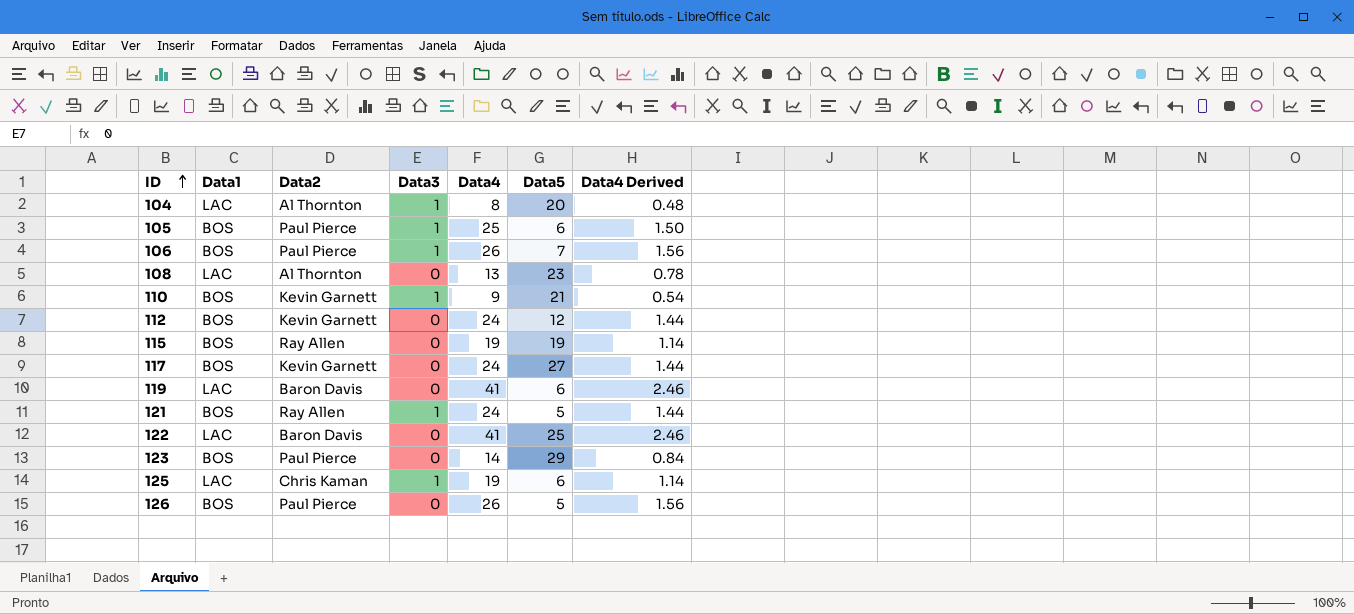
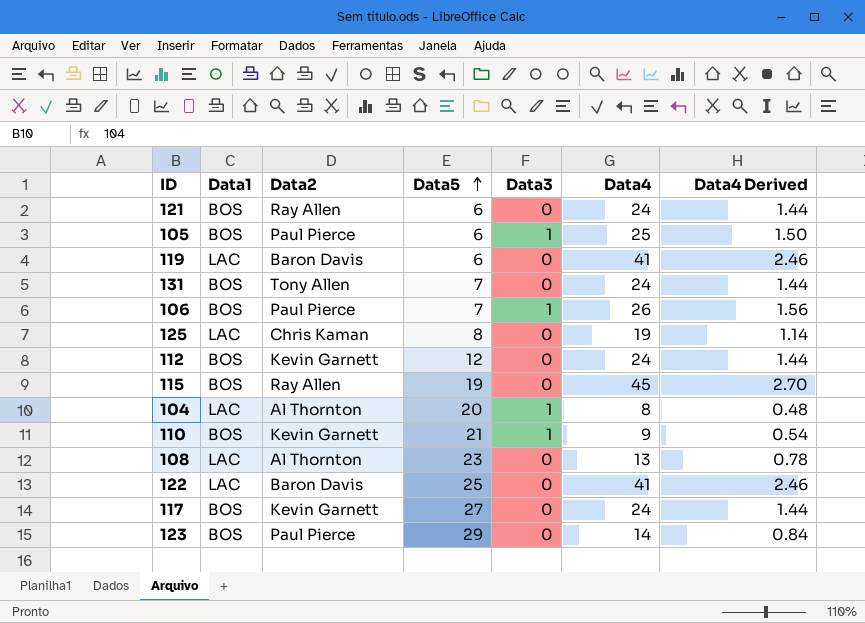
row order: ID ascending -> Data5 ascending
column Data5 | position: 6 -> 4
row 126: BOS | Paul Pierce | 0 | 26 | 5 | 1.56 -> none
121 | Data5: 5 -> 6
121 | Data3: 1 -> 0
row 131: none -> BOS | Tony Allen | 7 | 0 | 24 | 1.44
125 | Data5: 6 -> 8
125 | Data3: 1 -> 0
115 | Data4: 19 -> 45
115 | Data4 Derived: 1.14 -> 2.70

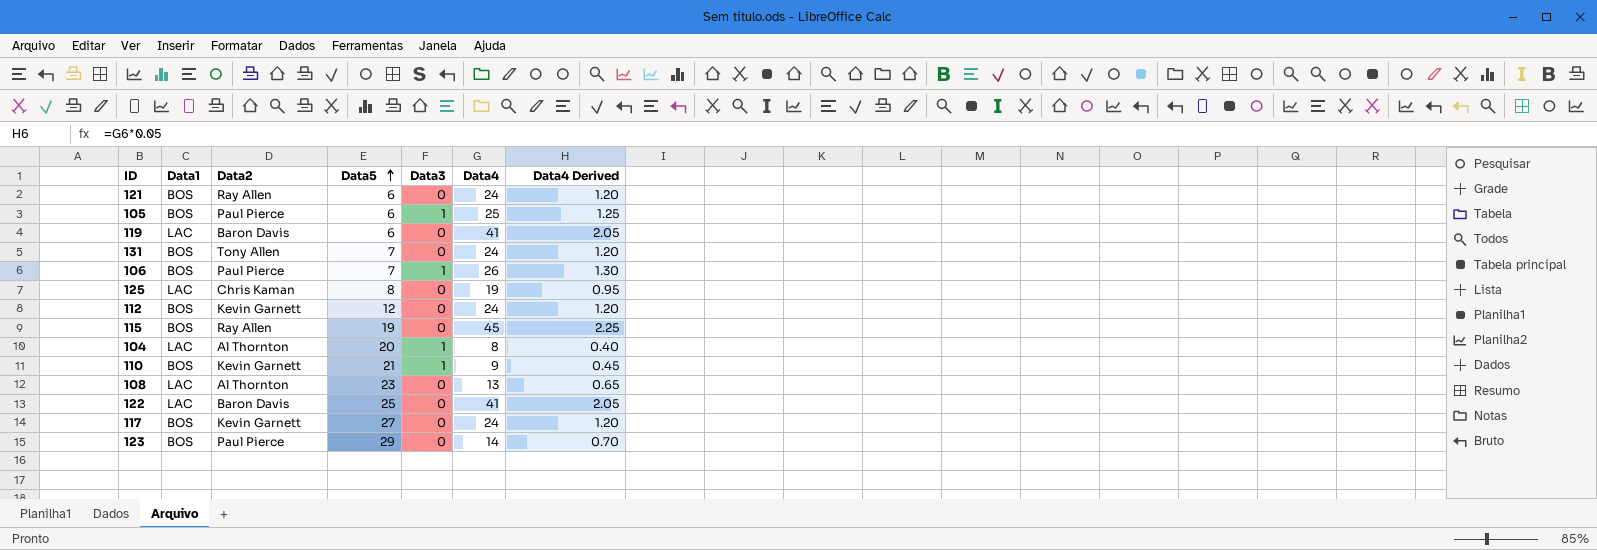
column Data4 Derived | formula: [Data4] * 0.06 -> [Data4] * 0.05

